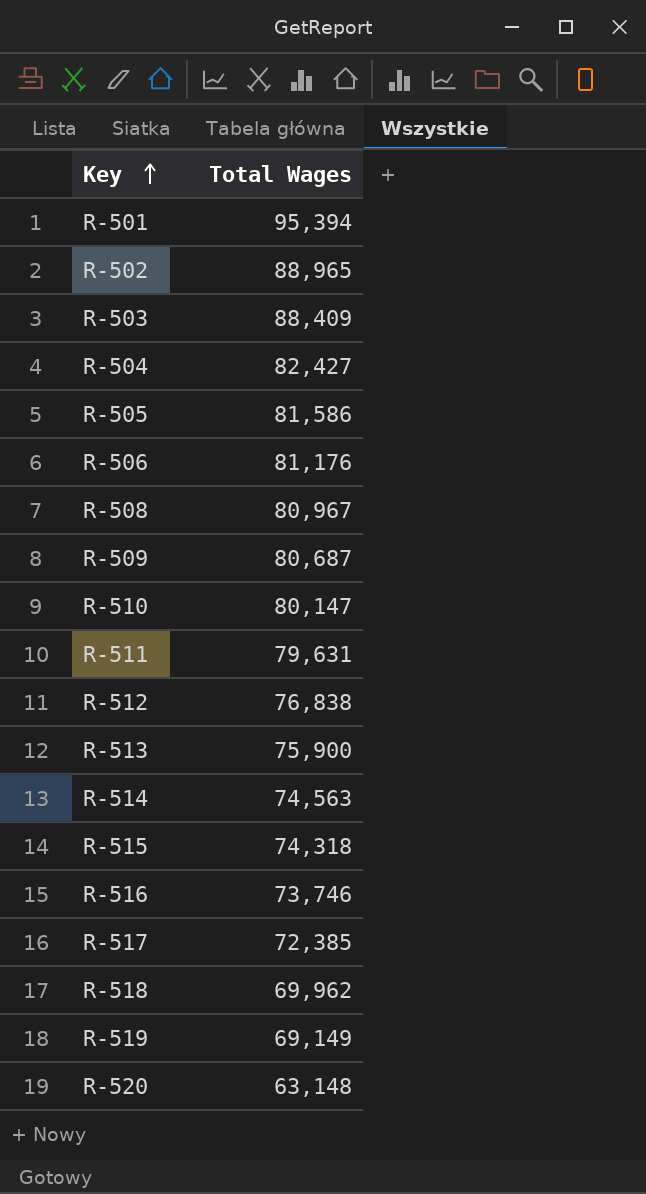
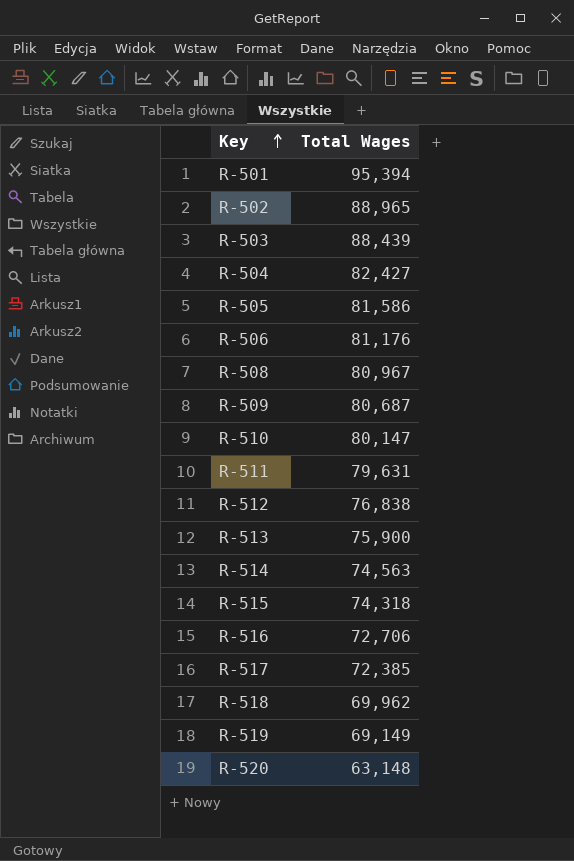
R-503 | Total Wages: 88,409 -> 88,439
R-516 | Total Wages: 73,746 -> 72,706

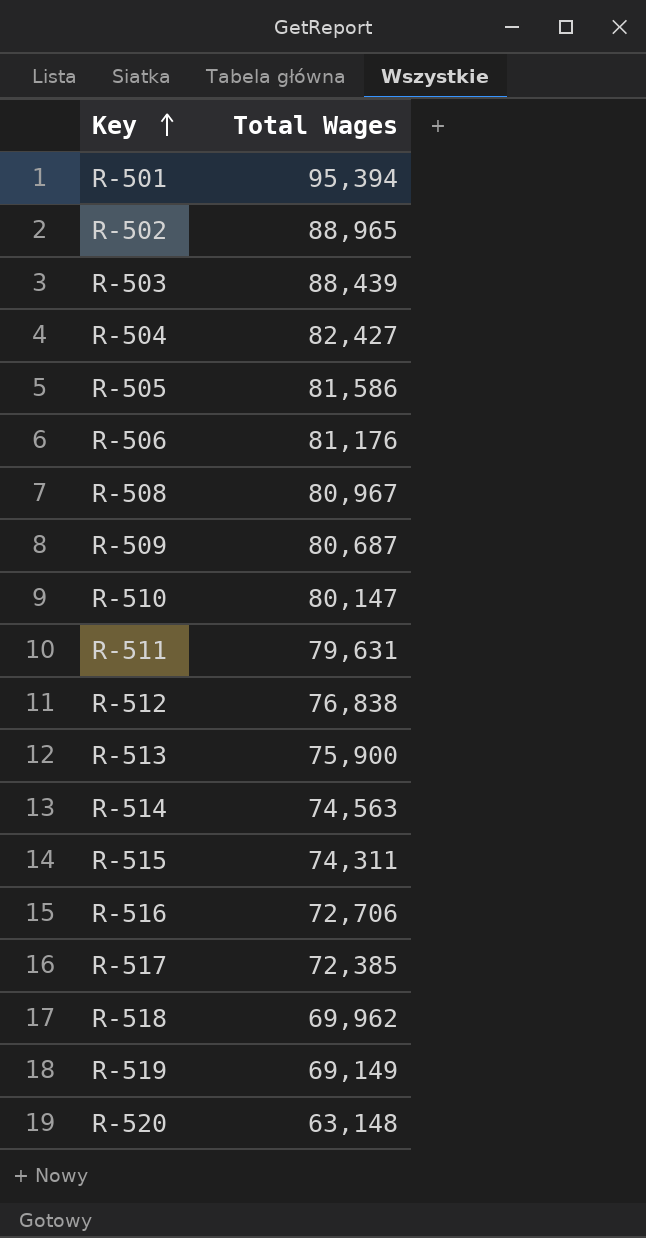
R-515 | Total Wages: 74,318 -> 74,311

